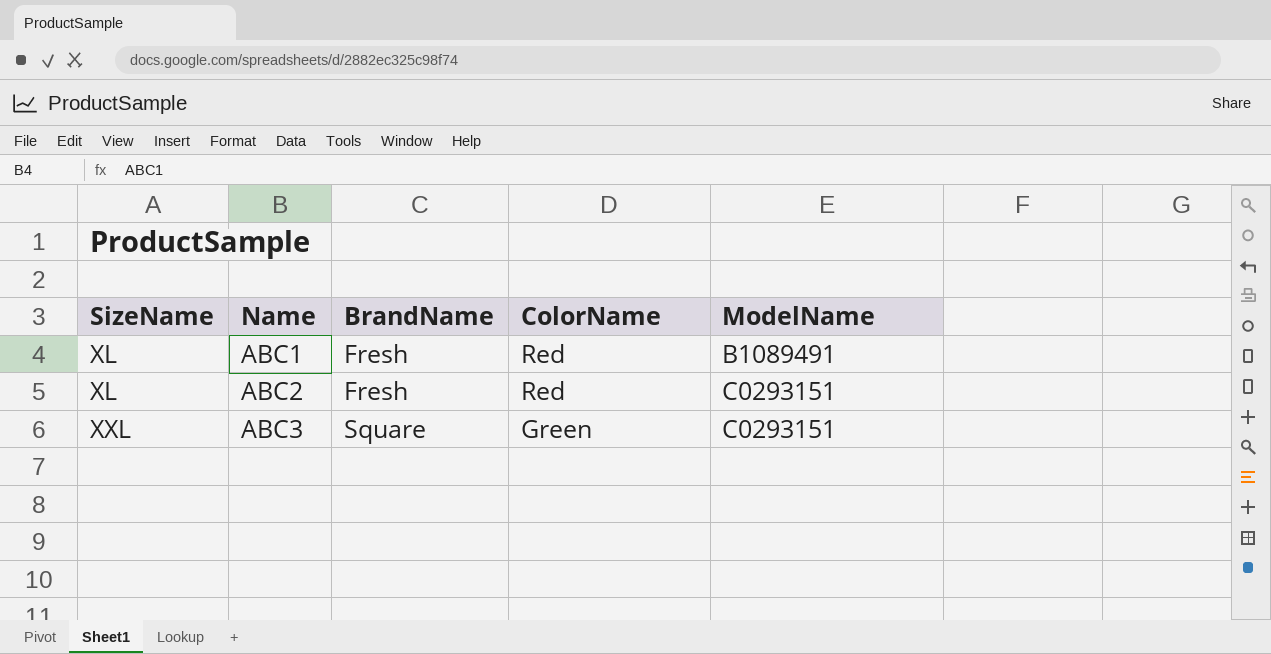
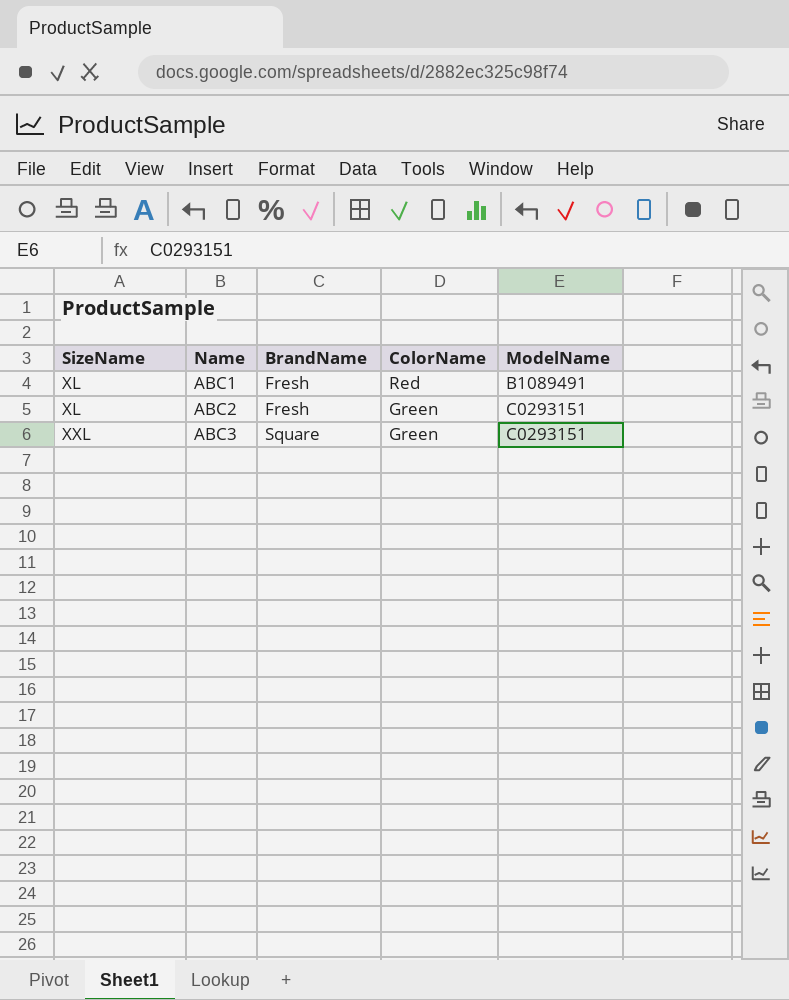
ABC2 | ColorName: Red -> Green

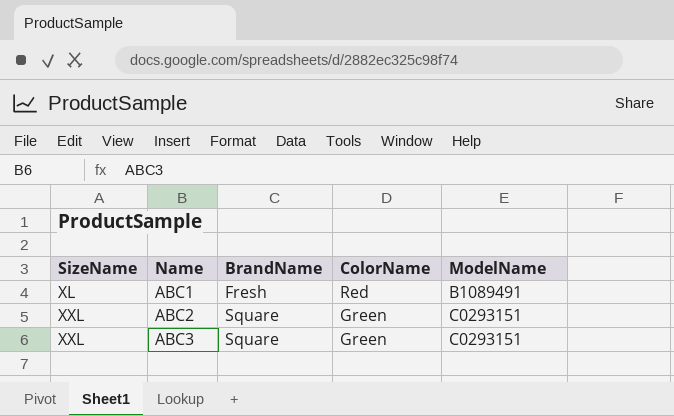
ABC2 | SizeName: XL -> XXL
ABC2 | BrandName: Fresh -> Square

